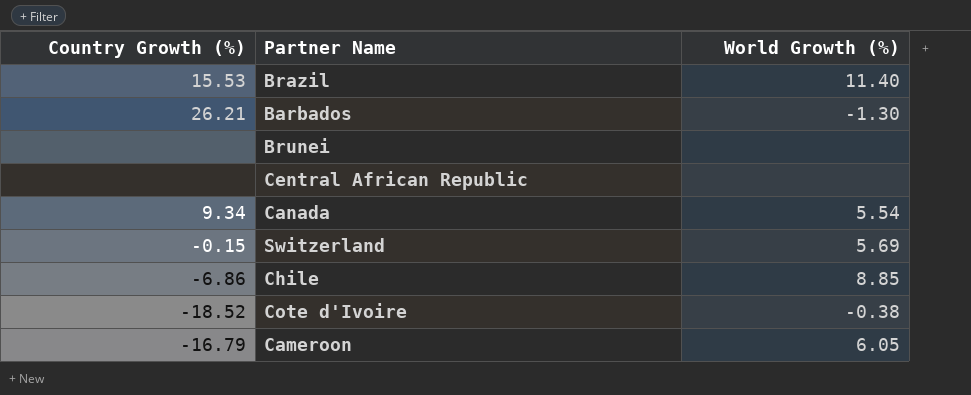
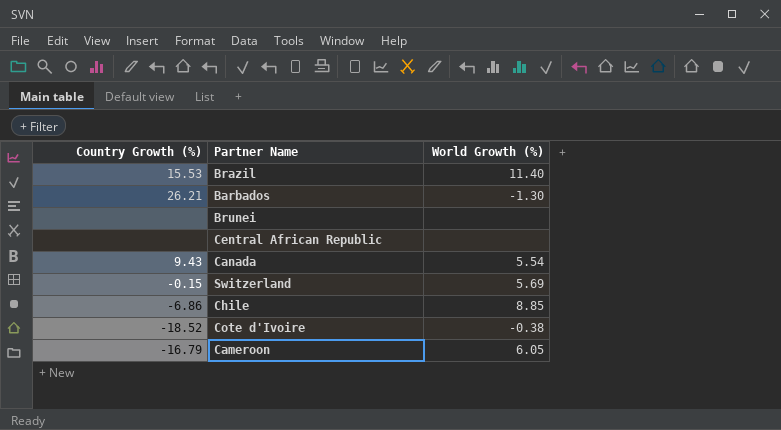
Canada | Country Growth (%): 9.34 -> 9.43

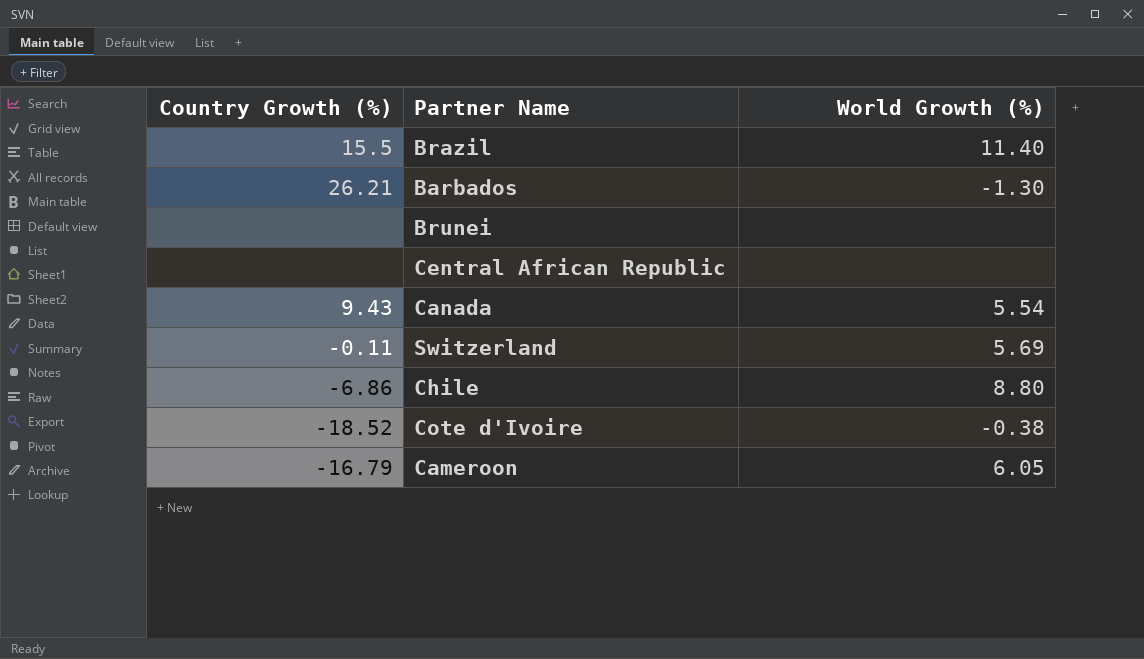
Brazil | Country Growth (%): 15.53 -> 15.5
Switzerland | Country Growth (%): -0.15 -> -0.11
Chile | World Growth (%): 8.85 -> 8.80

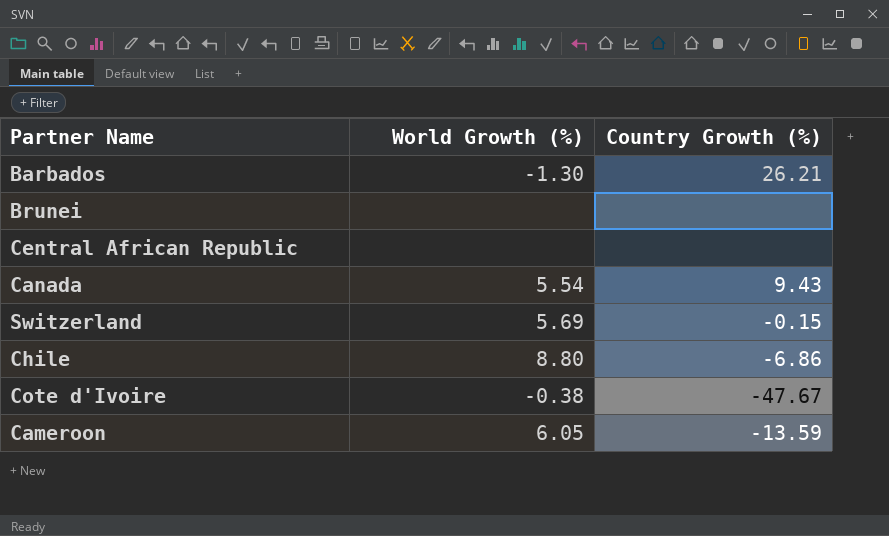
column Country Growth (%) | position: 1 -> 3
row Brazil: 15.5 | 11.40 -> none
Switzerland | Country Growth (%): -0.11 -> -0.15
Cote d'Ivoire | Country Growth (%): -18.52 -> -47.67
Cameroon | Country Growth (%): -16.79 -> -13.59

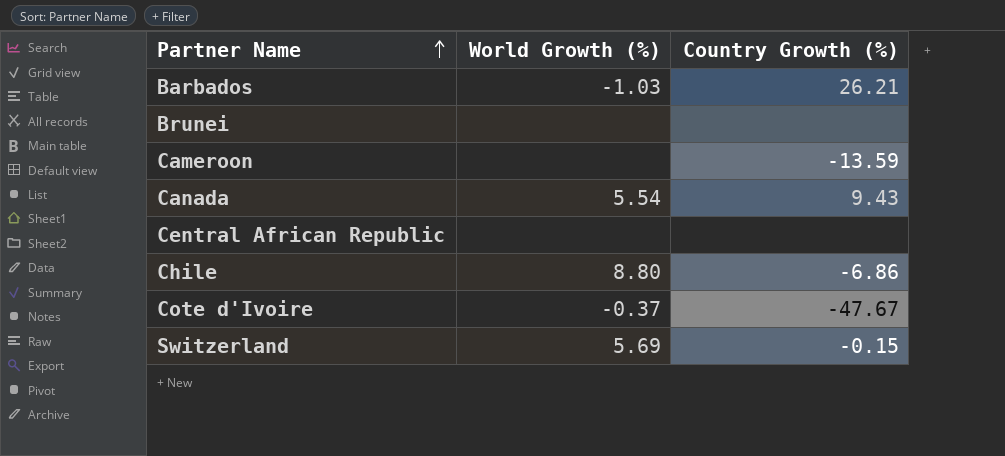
row order: none -> Partner Name ascending
Barbados | World Growth (%): -1.30 -> -1.03
Cameroon | World Growth (%): 6.05 -> none
Cote d'Ivoire | World Growth (%): -0.38 -> -0.37

